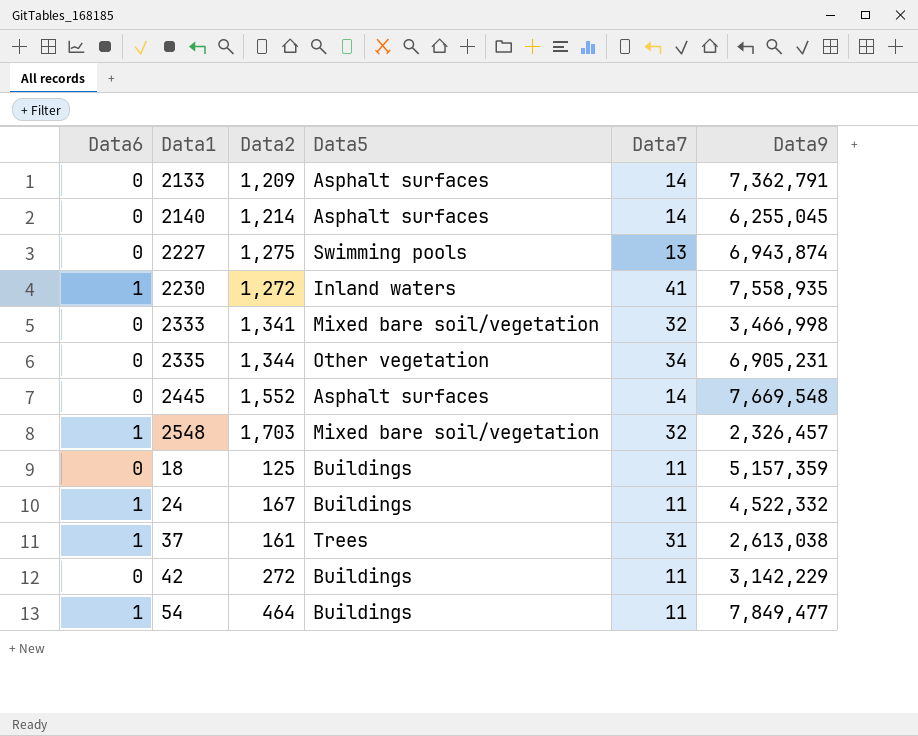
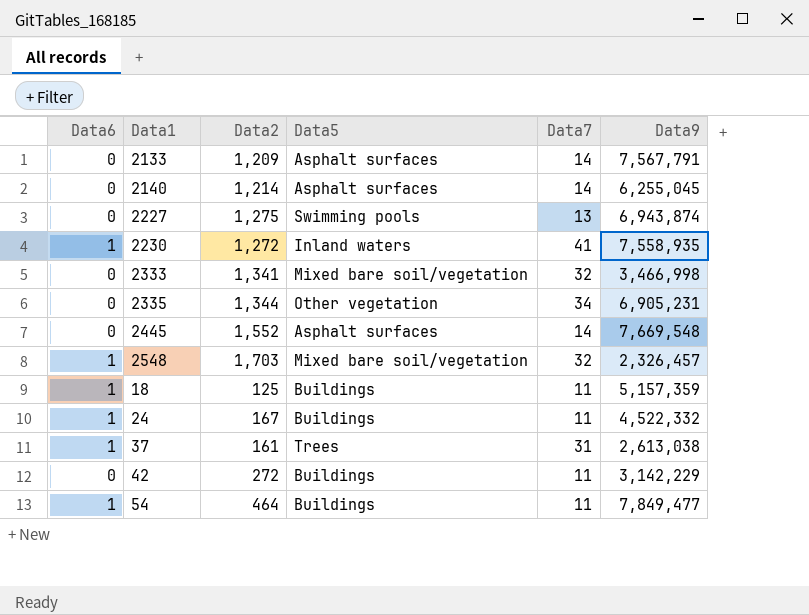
2133 | Data9: 7,362,791 -> 7,567,791
18 | Data6: 0 -> 1

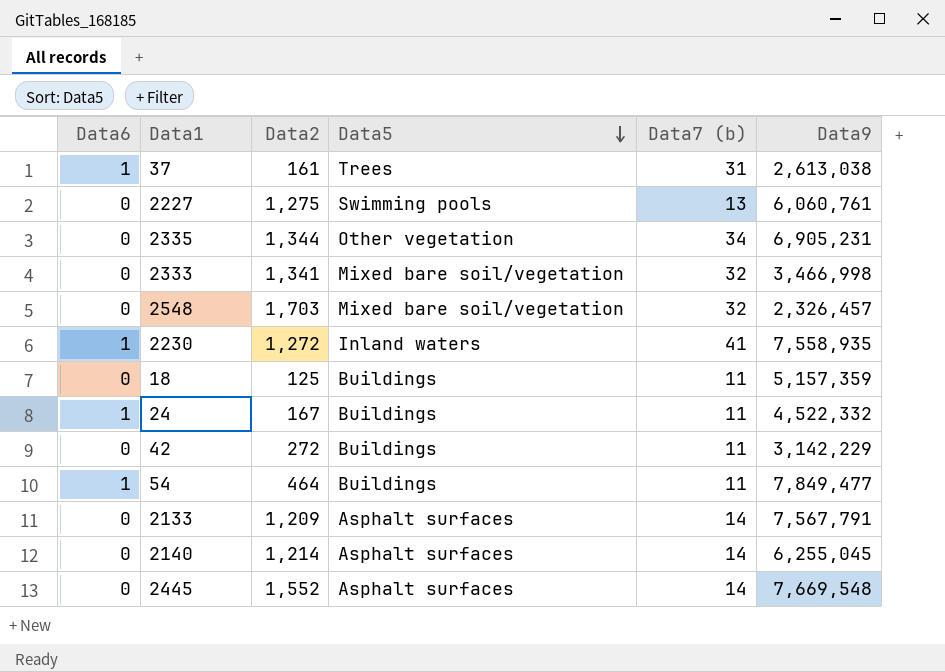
row order: none -> Data5 descending
column name: Data7 -> Data7 (b)
2227 | Data9: 6,943,874 -> 6,060,761
2548 | Data6: 1 -> 0
18 | Data6: 1 -> 0

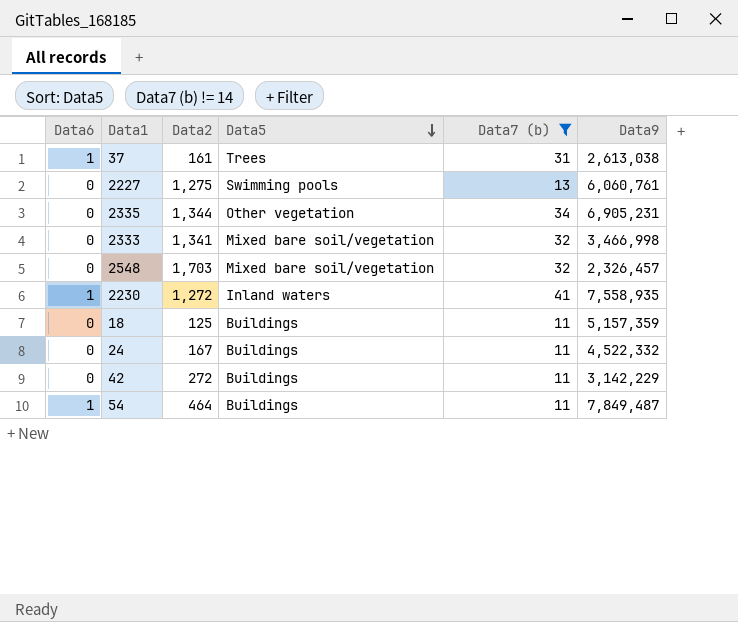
filter: none -> Data7 (b) != 14
24 | Data6: 1 -> 0
54 | Data9: 7,849,477 -> 7,849,487

